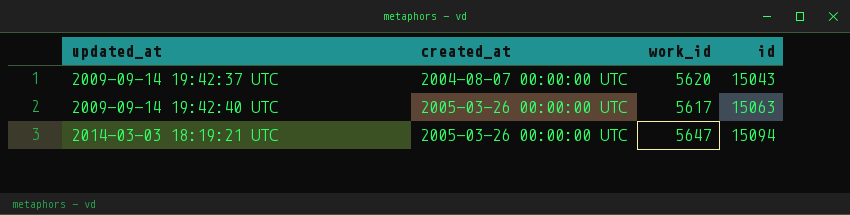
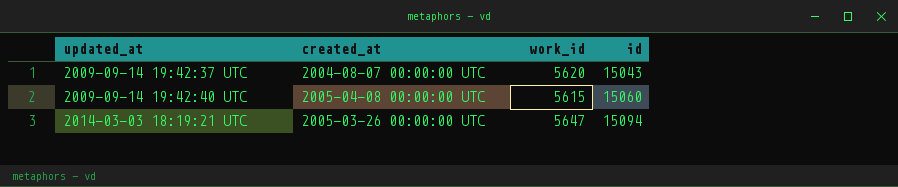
2009-09-14 19:42:40 UTC | created_at: 2005-03-26 00:00:00 UTC -> 2005-04-08 00:00:00 UTC
2009-09-14 19:42:40 UTC | work_id: 5617 -> 5615
2009-09-14 19:42:40 UTC | id: 15063 -> 15060

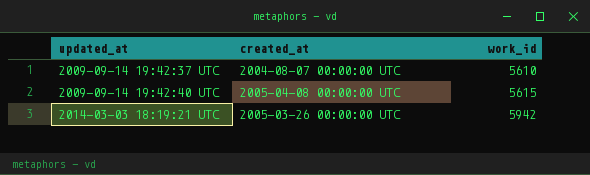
column id | position: 4 -> none
2009-09-14 19:42:37 UTC | work_id: 5620 -> 5610
2014-03-03 18:19:21 UTC | work_id: 5647 -> 5942

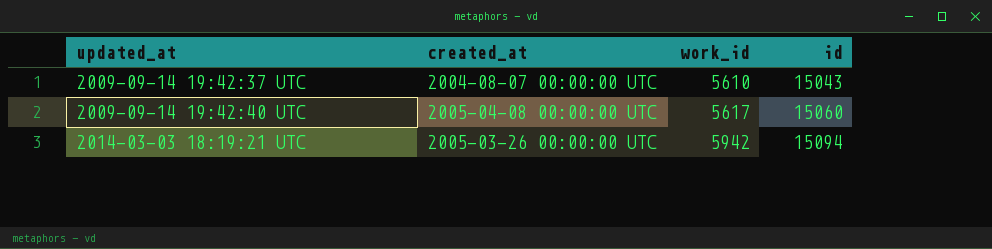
column id | position: none -> 4
2009-09-14 19:42:40 UTC | work_id: 5615 -> 5617

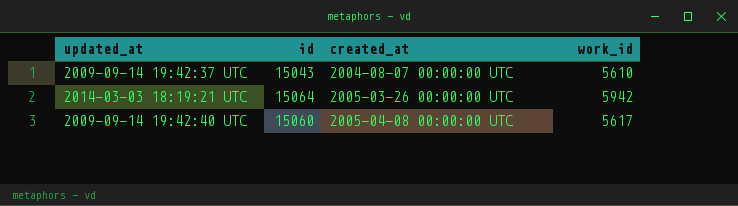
row order: updated_at ascending -> created_at ascending
column id | position: 4 -> 2
2014-03-03 18:19:21 UTC | id: 15094 -> 15064

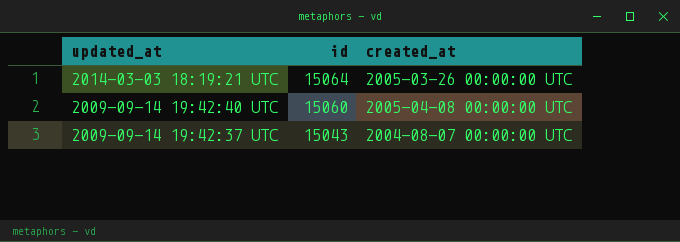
row order: created_at ascending -> updated_at descending
column work_id | position: 4 -> none

